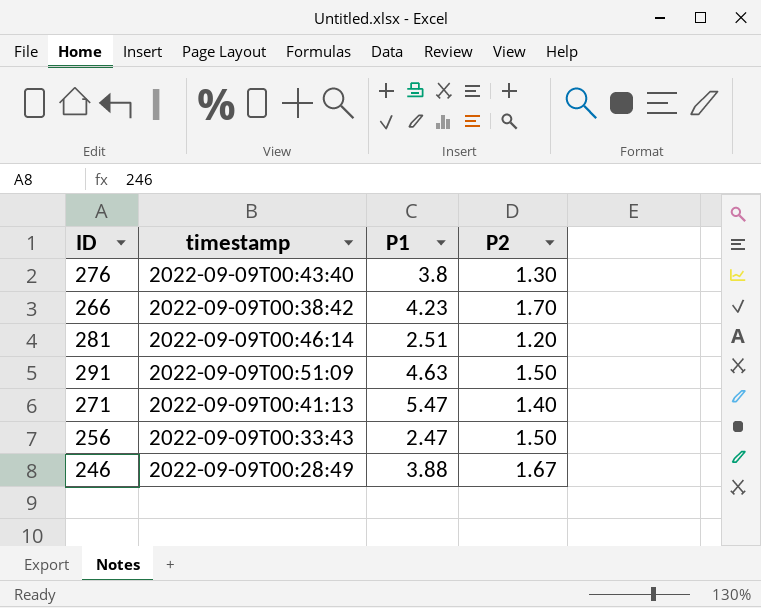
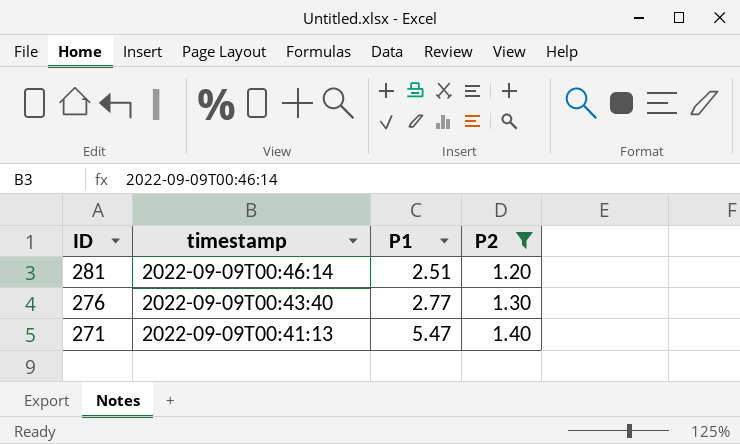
filter: none -> P2 <= 1.40
row order: none -> ID descending
276 | P1: 3.8 -> 2.77

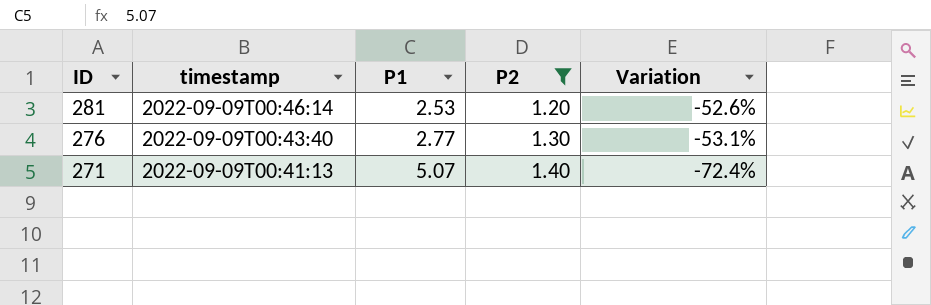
column Variation | formula: none -> ([P2] - [P1]) / [P1]
281 | P1: 2.51 -> 2.53
271 | P1: 5.47 -> 5.07

